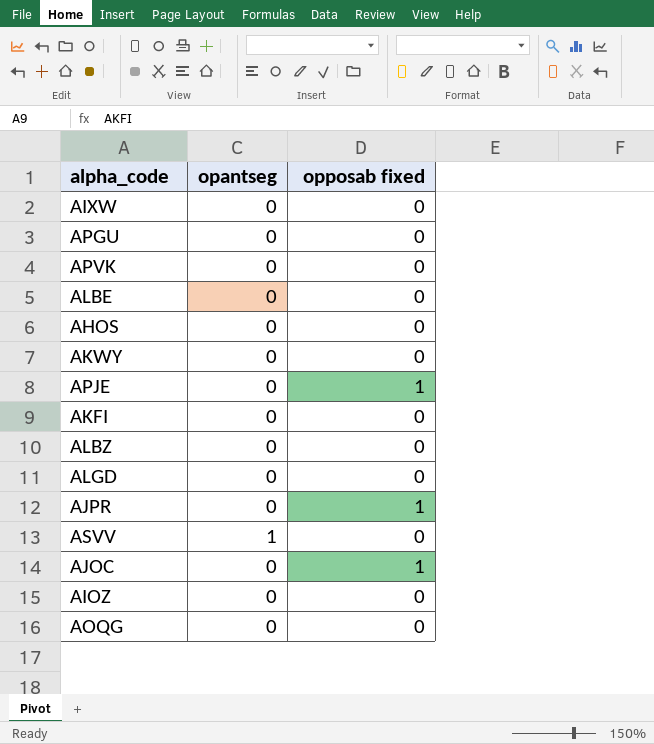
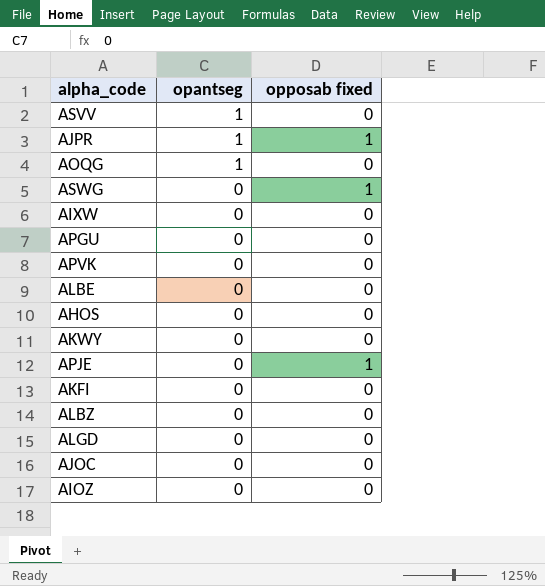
row order: none -> opantseg descending
AJPR | opantseg: 0 -> 1
AOQG | opantseg: 0 -> 1
row ASWG: none -> 0 | 1
AJOC | opposab fixed: 1 -> 0

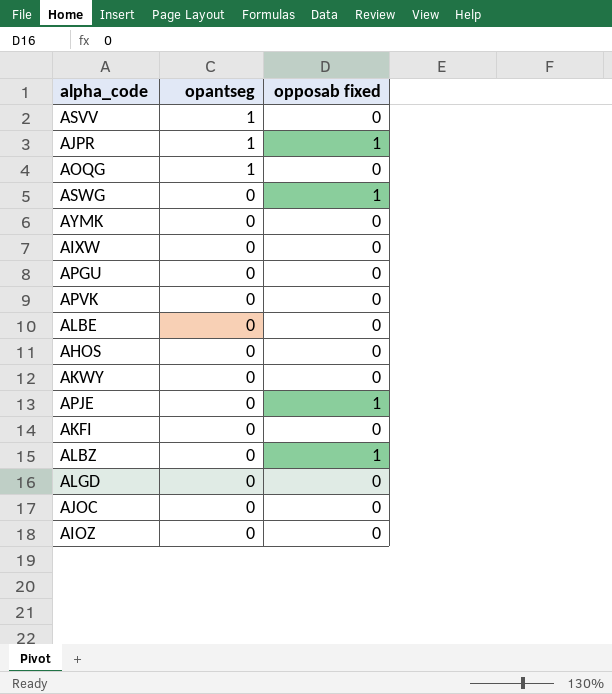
row AYMK: none -> 0 | 0
ALBZ | opposab fixed: 0 -> 1

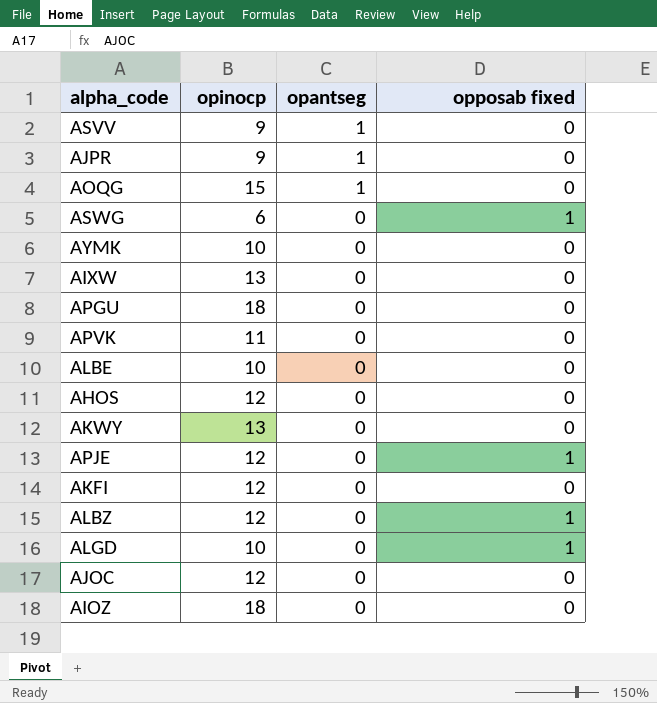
column opinocp | position: none -> 2
AJPR | opposab fixed: 1 -> 0
ALGD | opposab fixed: 0 -> 1

